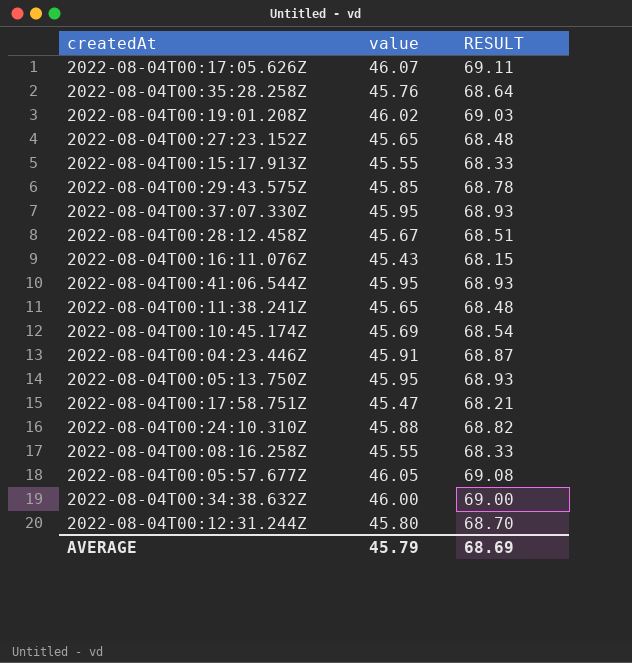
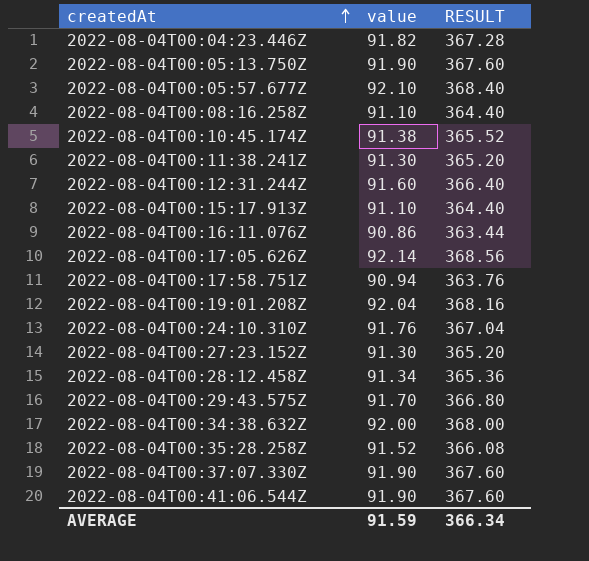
row order: none -> createdAt ascending
column RESULT | formula: [value] * 1.5 -> [value] * 4
2022-08-04T00:04:23.446Z | value: 45.91 -> 91.82
2022-08-04T00:05:13.750Z | value: 45.95 -> 91.90
2022-08-04T00:05:57.677Z | value: 46.05 -> 92.10
2022-08-04T00:08:16.258Z | value: 45.55 -> 91.10
2022-08-04T00:10:45.174Z | value: 45.69 -> 91.38
2022-08-04T00:11:38.241Z | value: 45.65 -> 91.30
2022-08-04T00:12:31.244Z | value: 45.80 -> 91.60
2022-08-04T00:15:17.913Z | value: 45.55 -> 91.10
2022-08-04T00:16:11.076Z | value: 45.43 -> 90.86
2022-08-04T00:17:05.626Z | value: 46.07 -> 92.14
2022-08-04T00:17:58.751Z | value: 45.47 -> 90.94
2022-08-04T00:19:01.208Z | value: 46.02 -> 92.04
2022-08-04T00:24:10.310Z | value: 45.88 -> 91.76
2022-08-04T00:27:23.152Z | value: 45.65 -> 91.30
2022-08-04T00:28:12.458Z | value: 45.67 -> 91.34
2022-08-04T00:29:43.575Z | value: 45.85 -> 91.70
2022-08-04T00:34:38.632Z | value: 46.00 -> 92.00
2022-08-04T00:35:28.258Z | value: 45.76 -> 91.52
2022-08-04T00:37:07.330Z | value: 45.95 -> 91.90
2022-08-04T00:41:06.544Z | value: 45.95 -> 91.90
AVERAGE | value: 45.79 -> 91.59
AVERAGE | RESULT: 68.69 -> 366.34

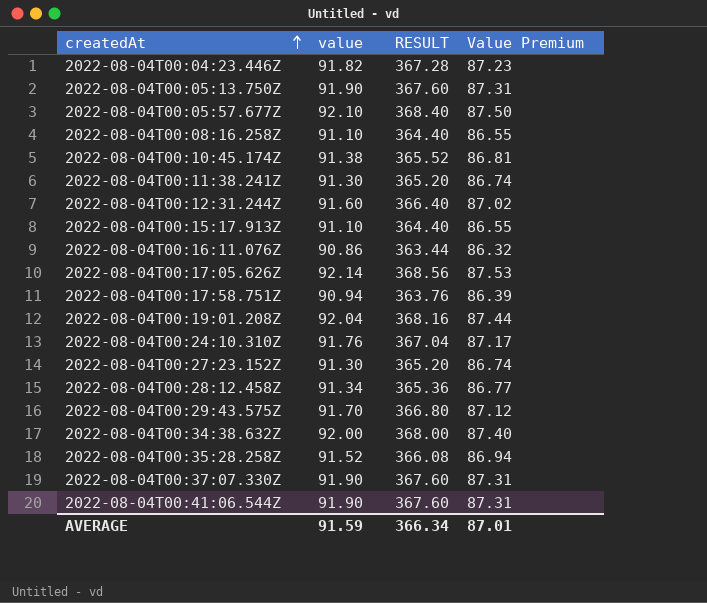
column Value Premium | formula: none -> [value] * 0.95

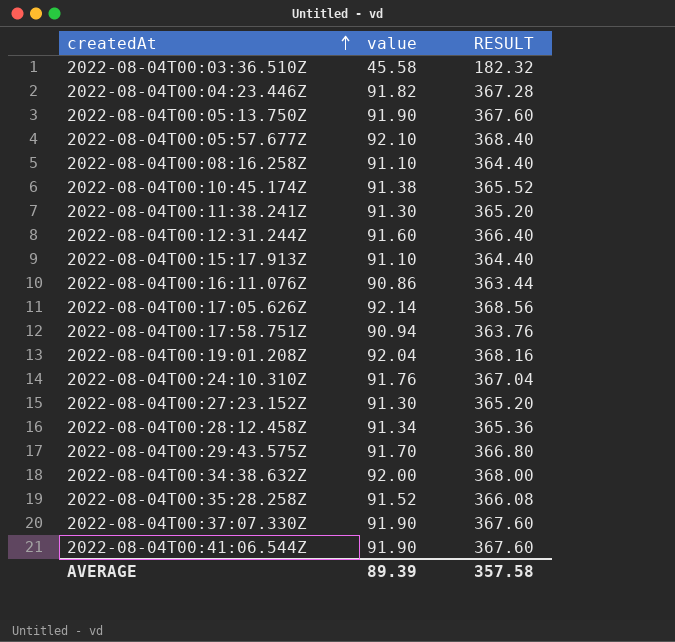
column Value Premium | formula: [value] * 0.95 -> none
row 2022-08-04T00:03:36.510Z: none -> 45.58 | 182.32
AVERAGE | value: 91.59 -> 89.39
AVERAGE | RESULT: 366.34 -> 357.58

